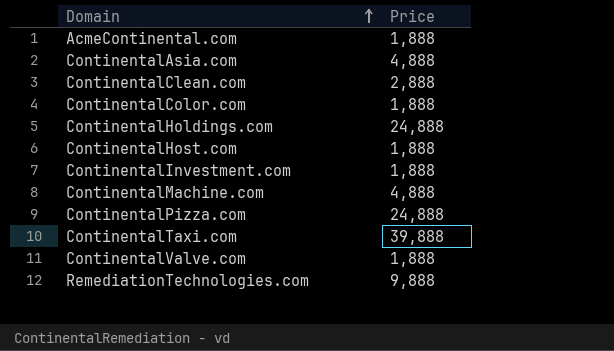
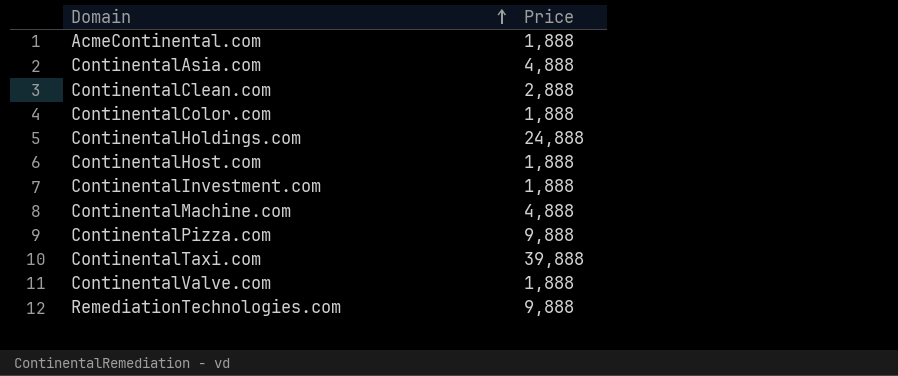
ContinentalPizza.com | Price: 24,888 -> 9,888

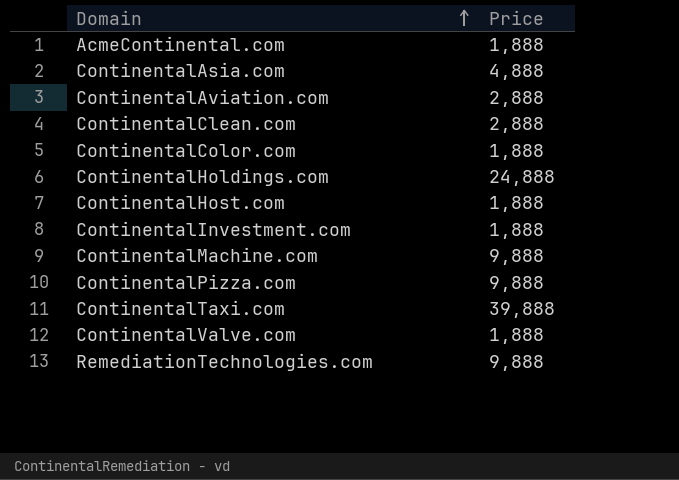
row ContinentalAviation.com: none -> 2,888
ContinentalMachine.com | Price: 4,888 -> 9,888

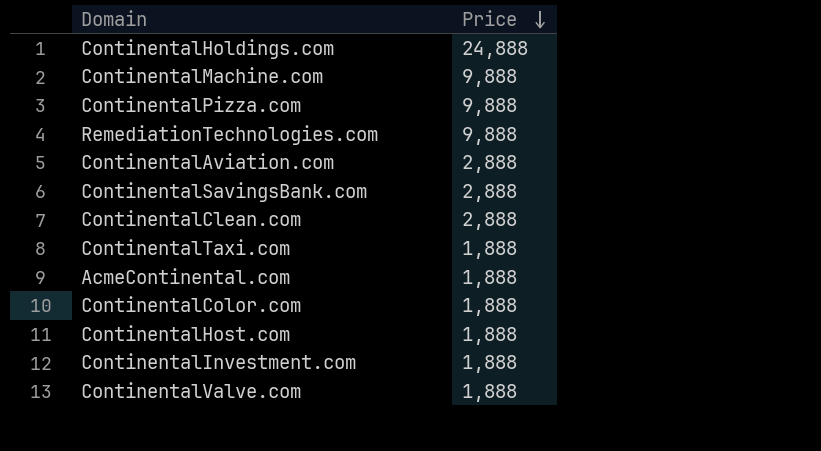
row order: Domain ascending -> Price descending
row ContinentalAsia.com: 4,888 -> none
row ContinentalSavingsBank.com: none -> 2,888
ContinentalTaxi.com | Price: 39,888 -> 1,888

